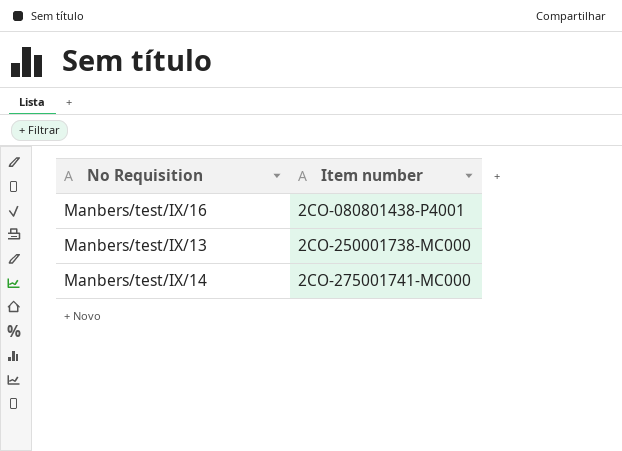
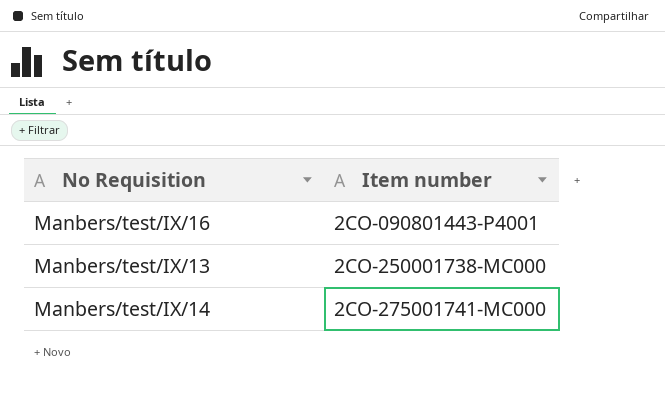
Manbers/test/IX/16 | Item number: 2CO-080801438-P4001 -> 2CO-090801443-P4001

